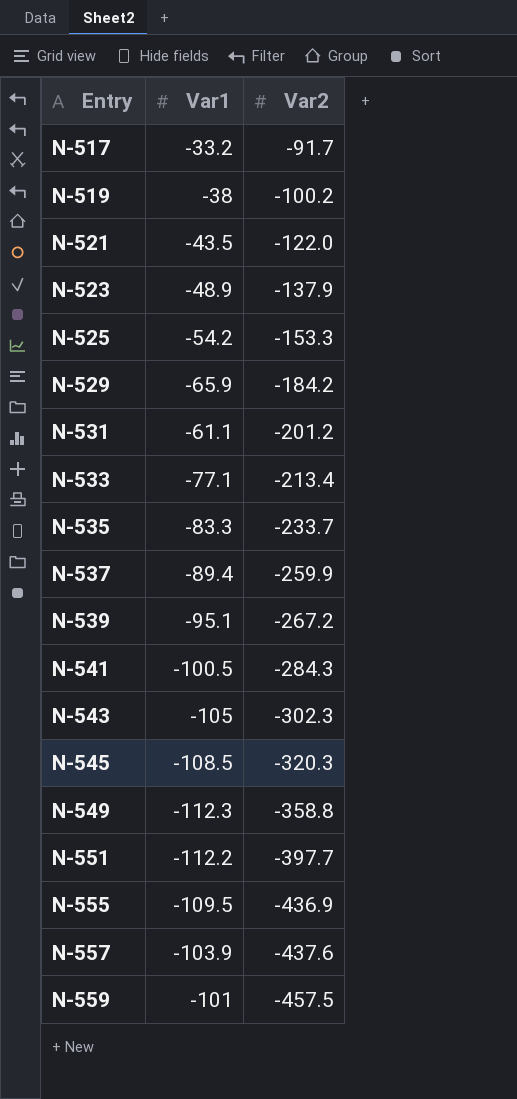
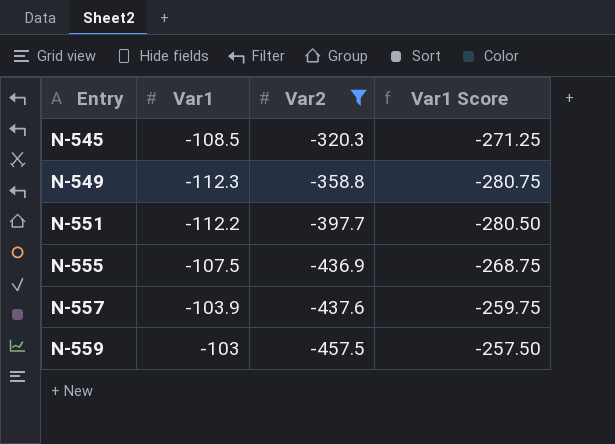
filter: none -> Var2 <= -320.3
column Var1 Score | formula: none -> [Var1] * 2.5
N-555 | Var1: -109.5 -> -107.5
N-559 | Var1: -101 -> -103

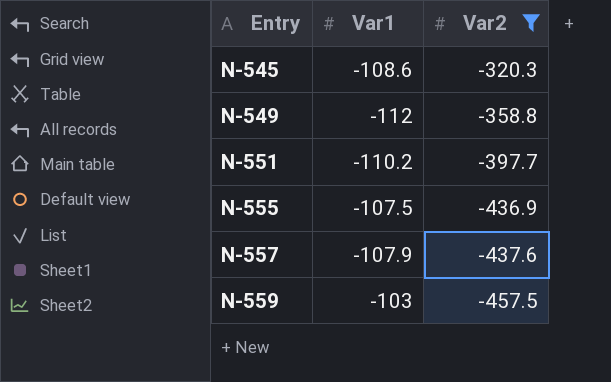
column Var1 Score | formula: [Var1] * 2.5 -> none
N-545 | Var1: -108.5 -> -108.6
N-549 | Var1: -112.3 -> -112
N-551 | Var1: -112.2 -> -110.2
N-557 | Var1: -103.9 -> -107.9

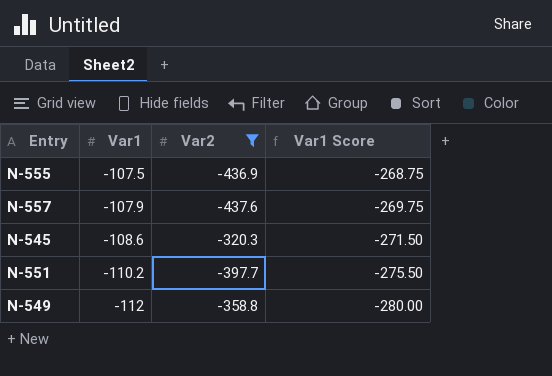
row order: Entry ascending -> Var1 descending
column Var1 Score | formula: none -> [Var1] * 2.5
row N-559: -103 | -457.5 -> none

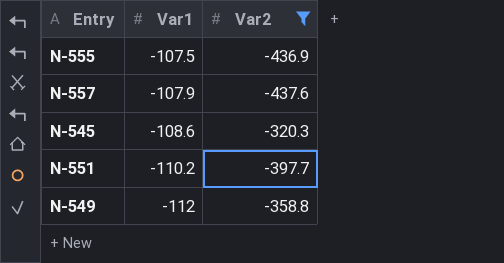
column Var1 Score | formula: [Var1] * 2.5 -> none

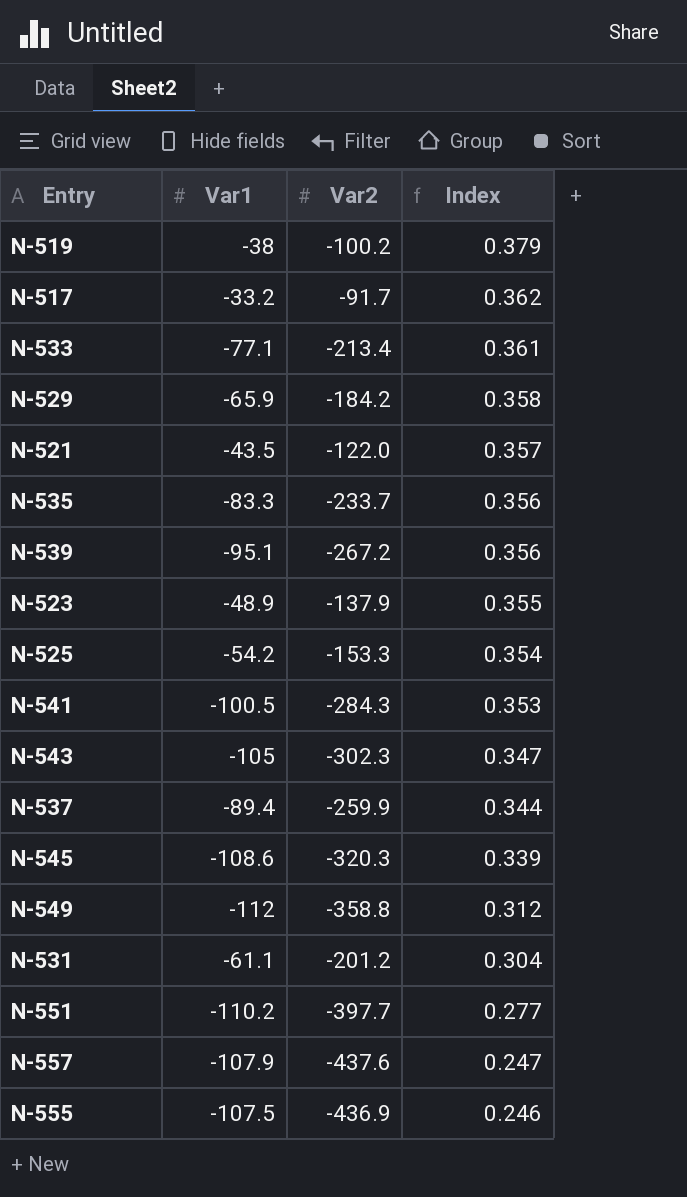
filter: Var2 <= -320.3 -> none
row order: Var1 descending -> Index descending
column Index | formula: none -> [Var1] / [Var2]

